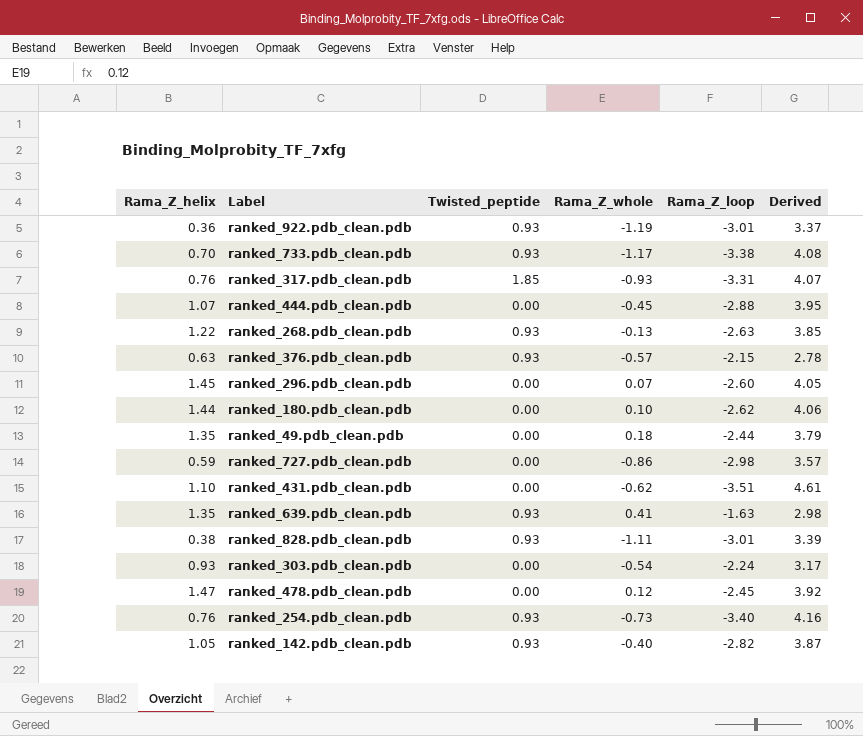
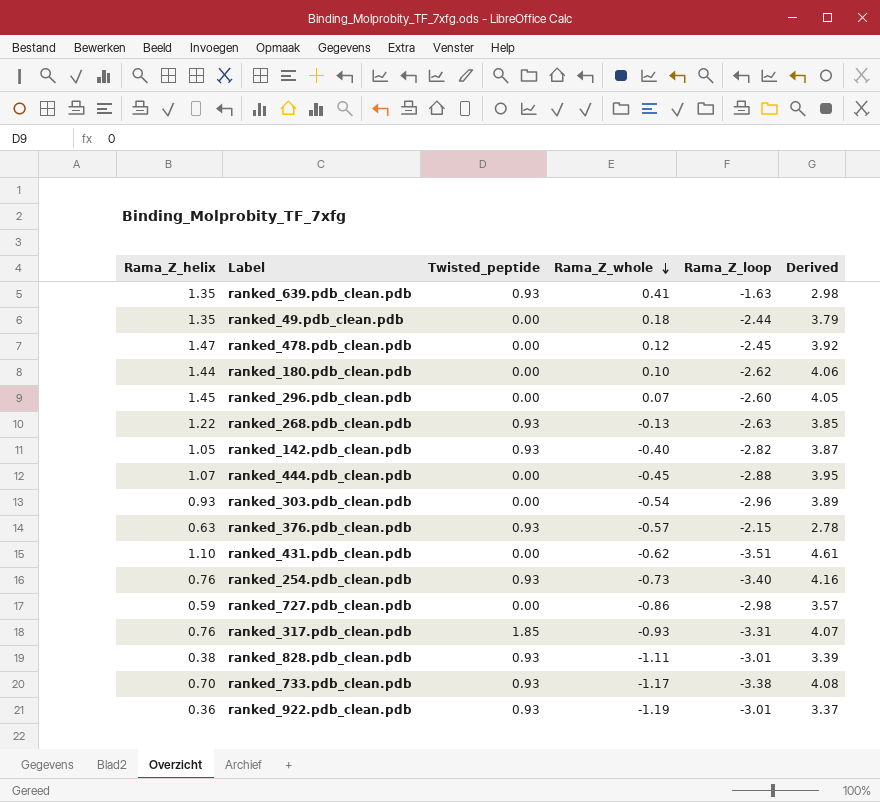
row order: none -> Rama_Z_whole descending
ranked_303.pdb_clean.pdb | Rama_Z_loop: -2.24 -> -2.96
ranked_303.pdb_clean.pdb | Derived: 3.17 -> 3.89

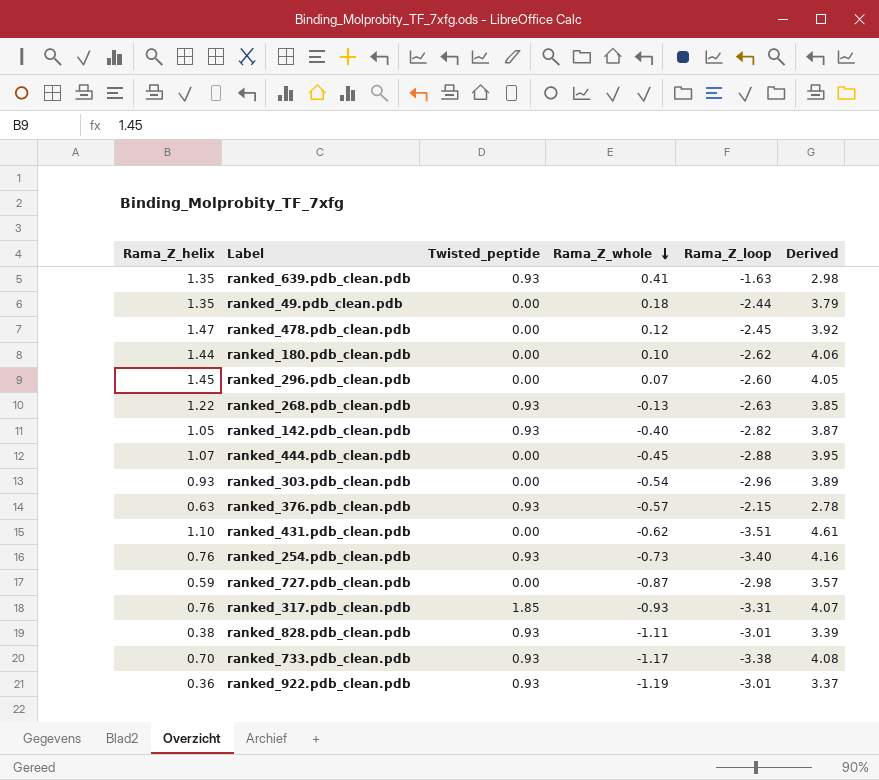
ranked_727.pdb_clean.pdb | Rama_Z_whole: -0.86 -> -0.87

